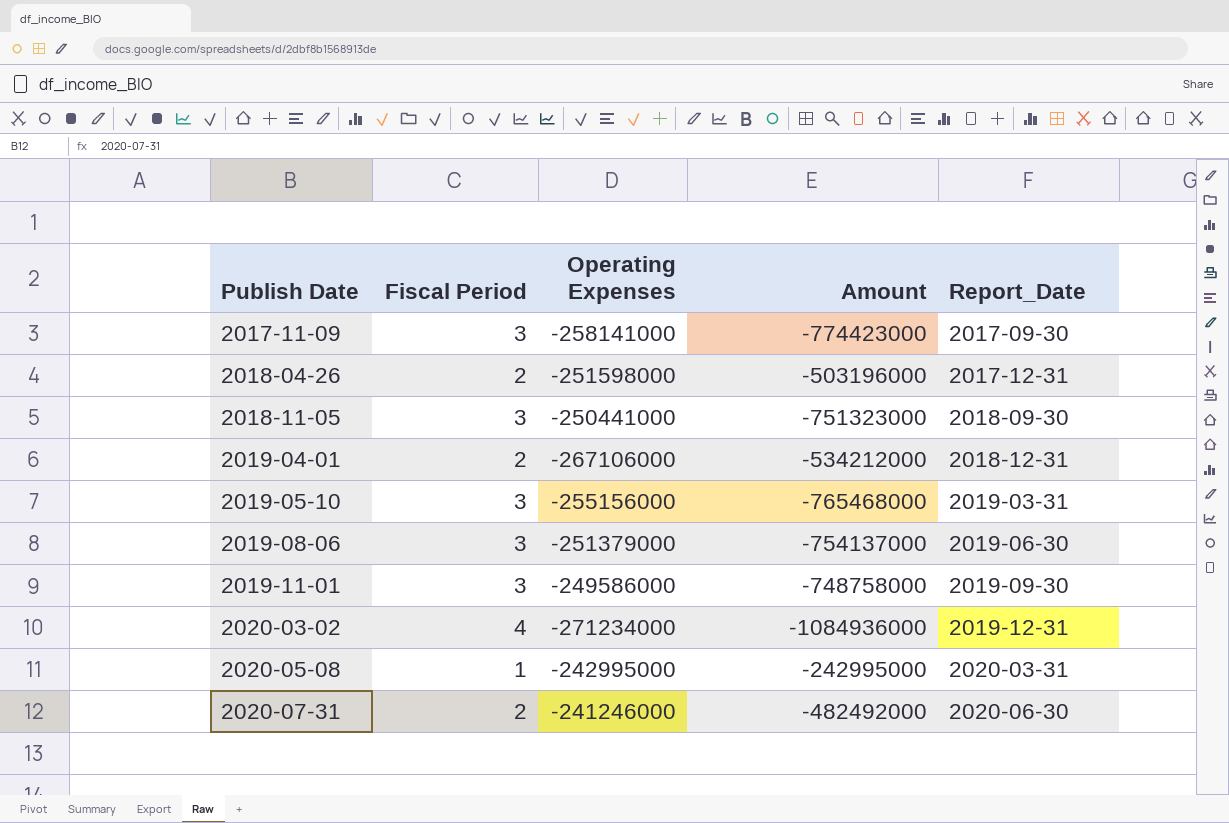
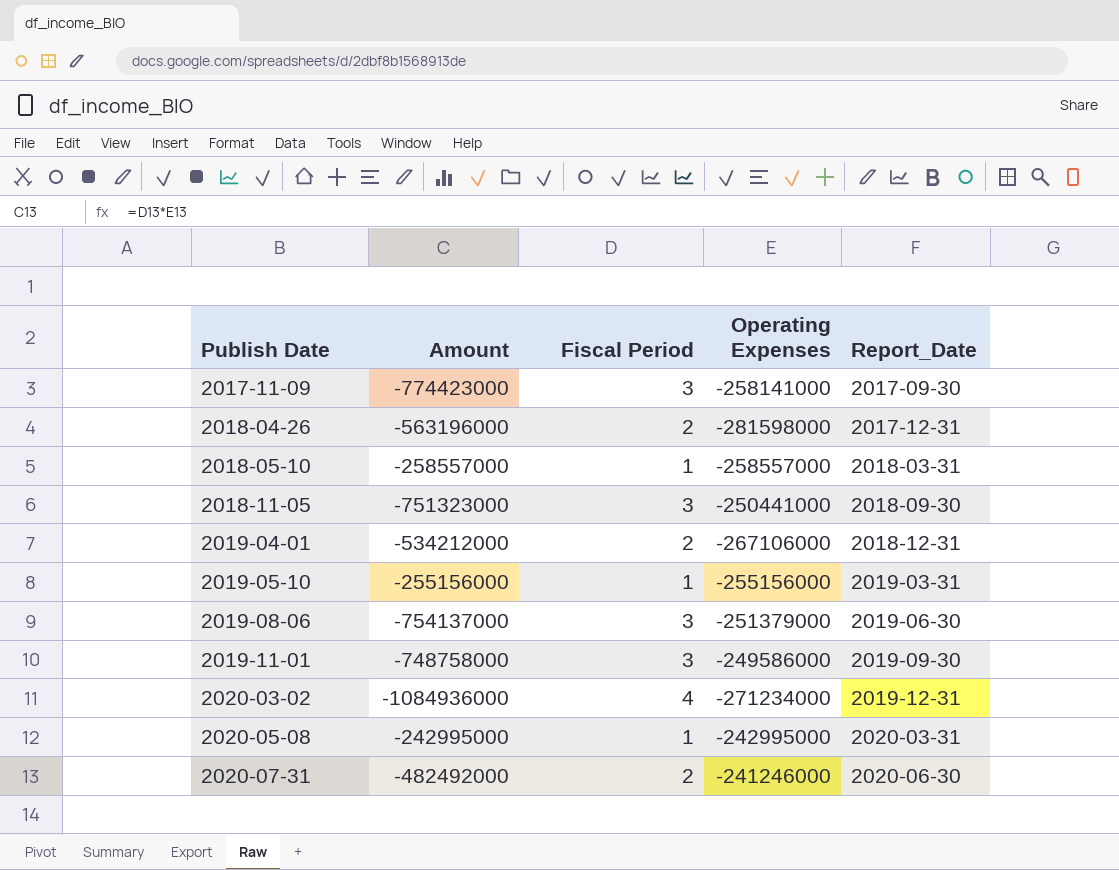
column Amount | position: 4 -> 2
2018-04-26 | Amount: -503196000 -> -563196000
2018-04-26 | Operating Expenses: -251598000 -> -281598000
row 2018-05-10: none -> -258557000 | 1 | -258557000 | 2018-03-31
2019-05-10 | Amount: -765468000 -> -255156000
2019-05-10 | Fiscal Period: 3 -> 1

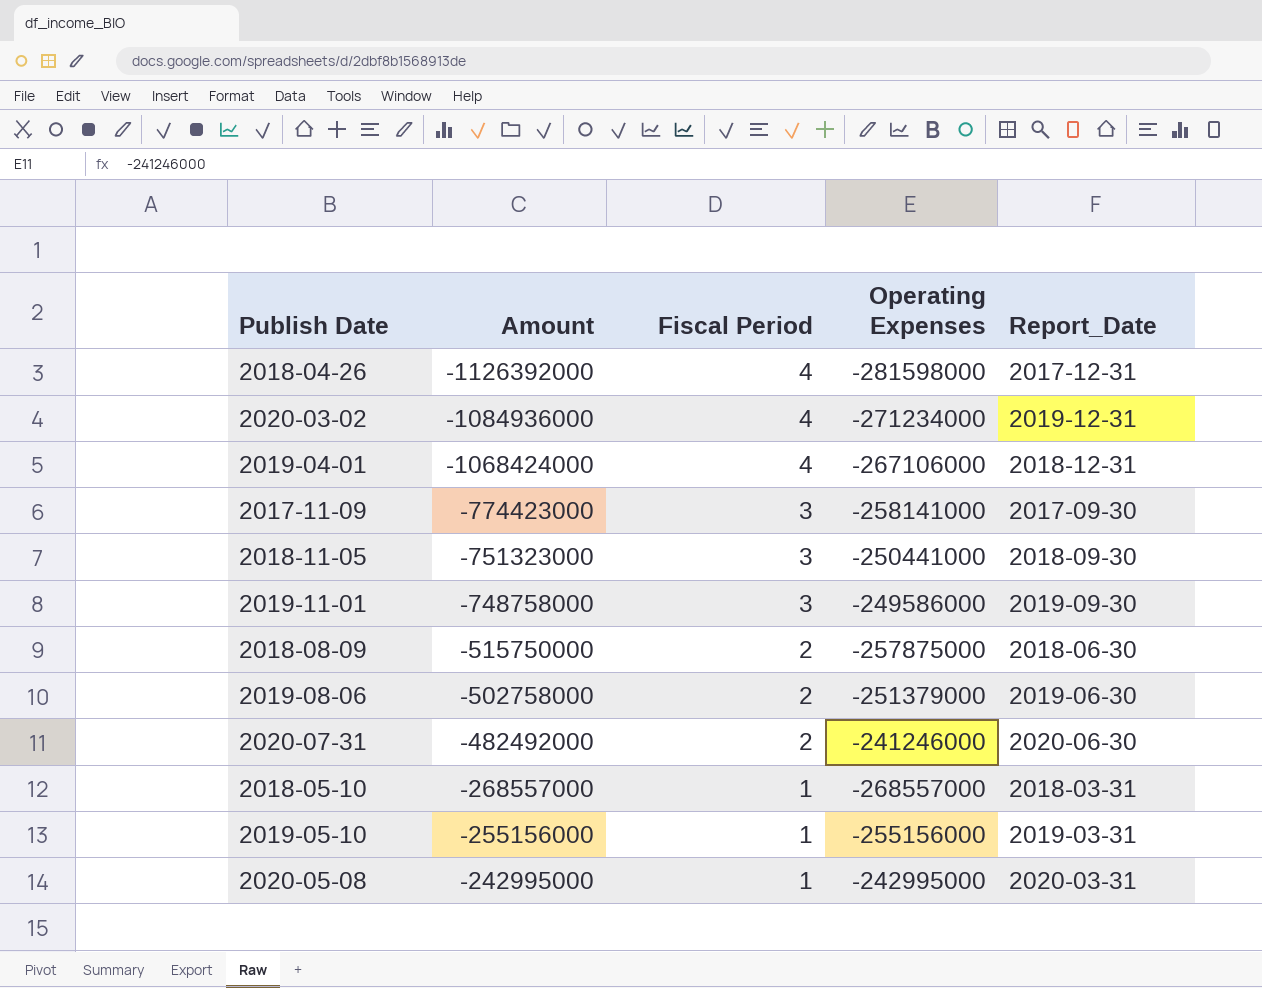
row order: Publish Date ascending -> Amount ascending
2018-04-26 | Amount: -563196000 -> -1126392000
2018-04-26 | Fiscal Period: 2 -> 4
2019-04-01 | Amount: -534212000 -> -1068424000
2019-04-01 | Fiscal Period: 2 -> 4
row 2018-08-09: none -> -515750000 | 2 | -257875000 | 2018-06-30
2019-08-06 | Amount: -754137000 -> -502758000
2019-08-06 | Fiscal Period: 3 -> 2
2018-05-10 | Amount: -258557000 -> -268557000
2018-05-10 | Operating Expenses: -258557000 -> -268557000

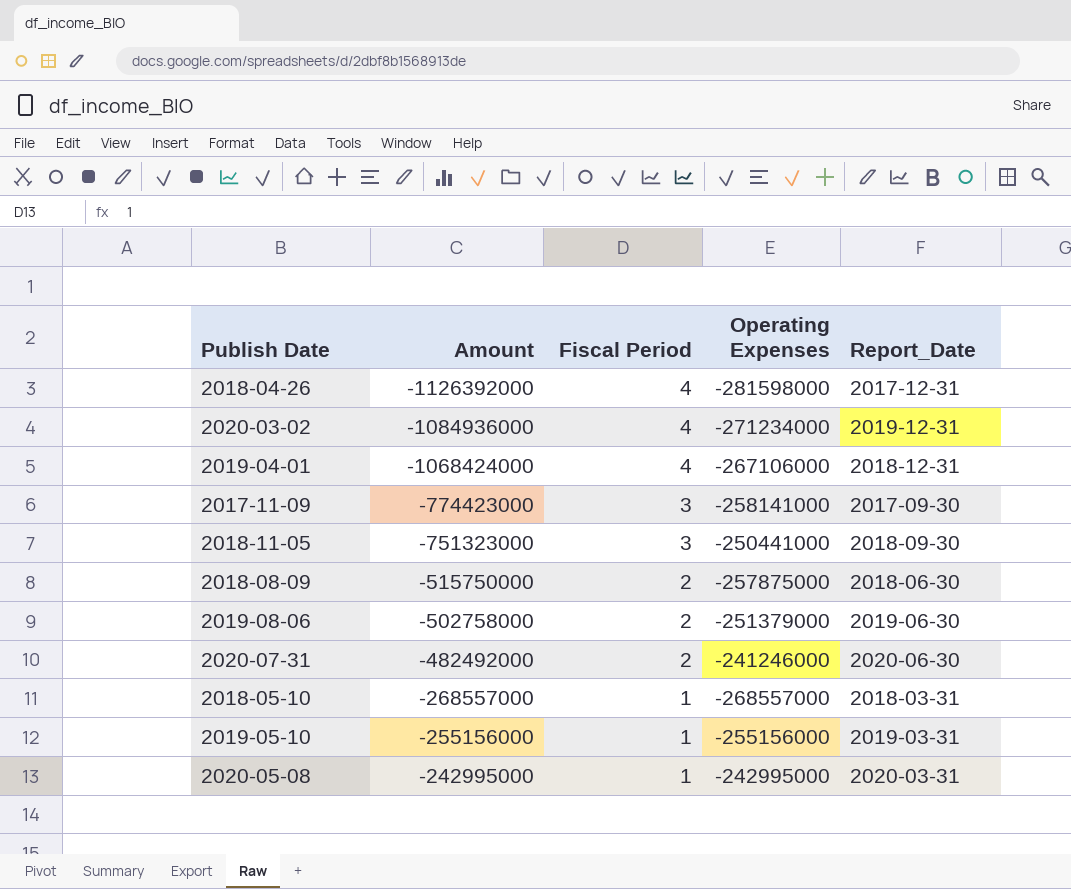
row 2019-11-01: -748758000 | 3 | -249586000 | 2019-09-30 -> none

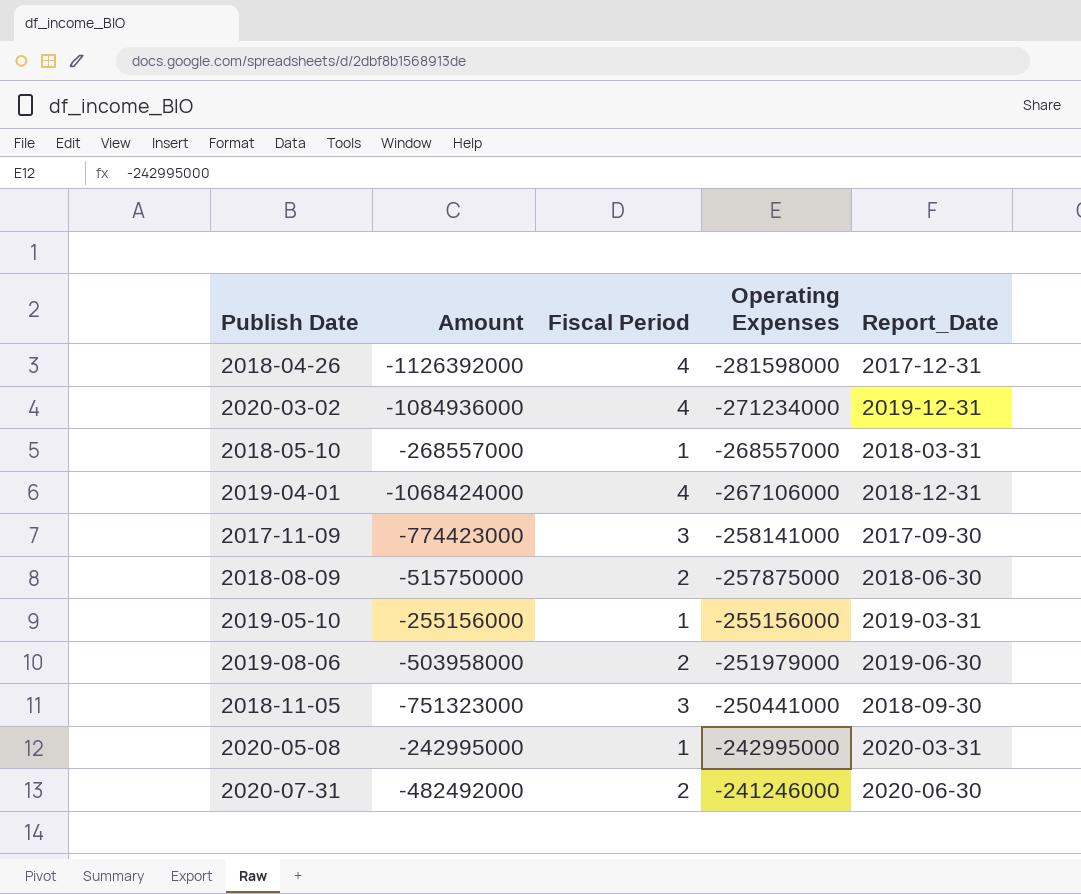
row order: Amount ascending -> Operating Expenses ascending
2019-08-06 | Amount: -502758000 -> -503958000
2019-08-06 | Operating Expenses: -251379000 -> -251979000

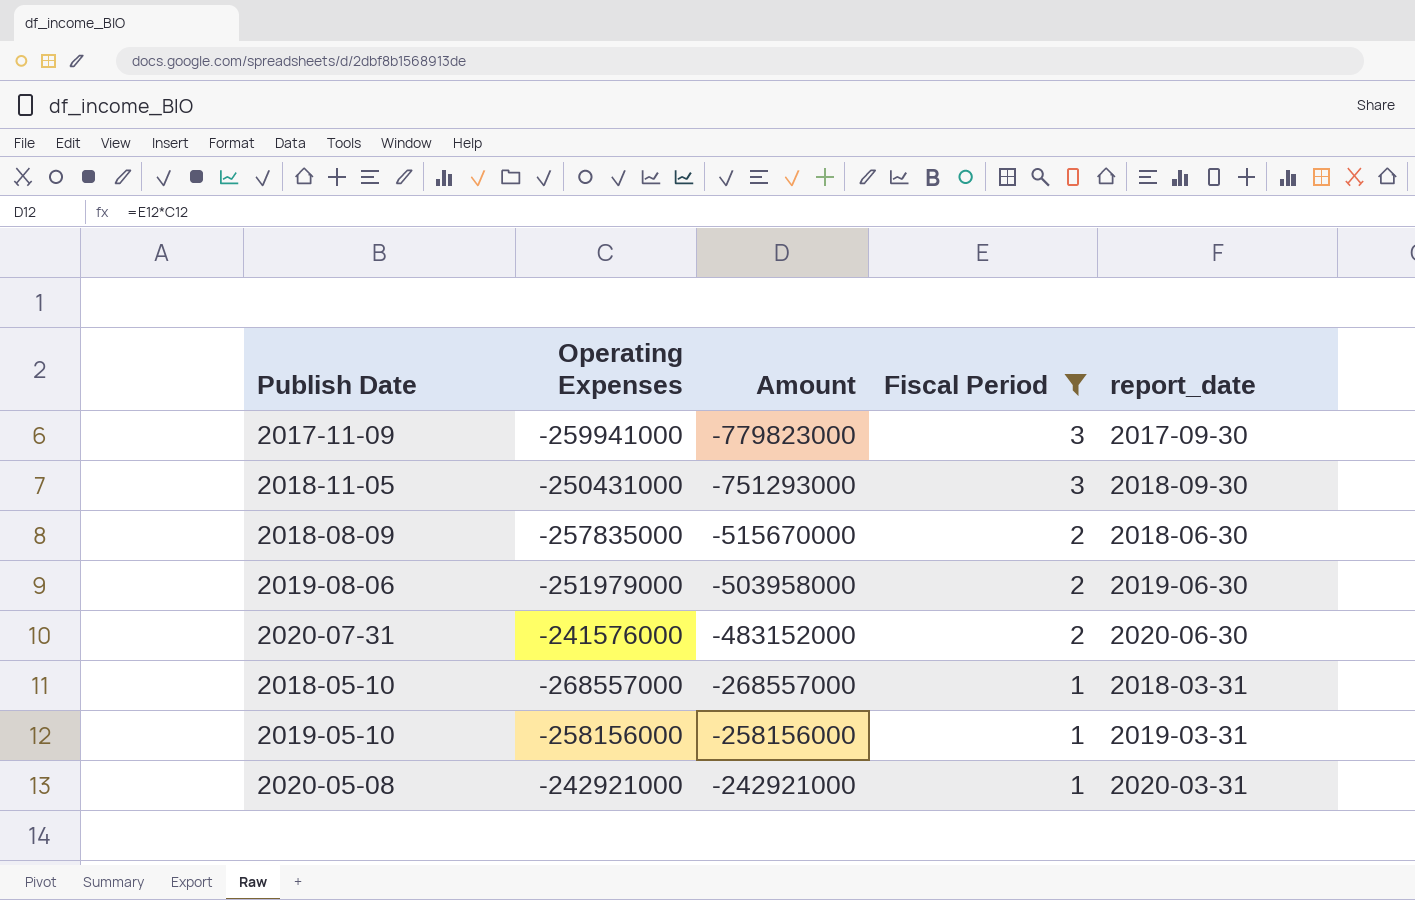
filter: none -> Fiscal Period != 4
row order: Operating Expenses ascending -> Amount ascending
column Operating Expenses | position: 4 -> 2
column name: Report_Date -> report_date
2017-11-09 | Operating Expenses: -258141000 -> -259941000
2017-11-09 | Amount: -774423000 -> -779823000
2018-11-05 | Operating Expenses: -250441000 -> -250431000
2018-11-05 | Amount: -751323000 -> -751293000
2018-08-09 | Operating Expenses: -257875000 -> -257835000
2018-08-09 | Amount: -515750000 -> -515670000
2020-07-31 | Operating Expenses: -241246000 -> -241576000
2020-07-31 | Amount: -482492000 -> -483152000
2019-05-10 | Operating Expenses: -255156000 -> -258156000
2019-05-10 | Amount: -255156000 -> -258156000
2020-05-08 | Operating Expenses: -242995000 -> -242921000
2020-05-08 | Amount: -242995000 -> -242921000

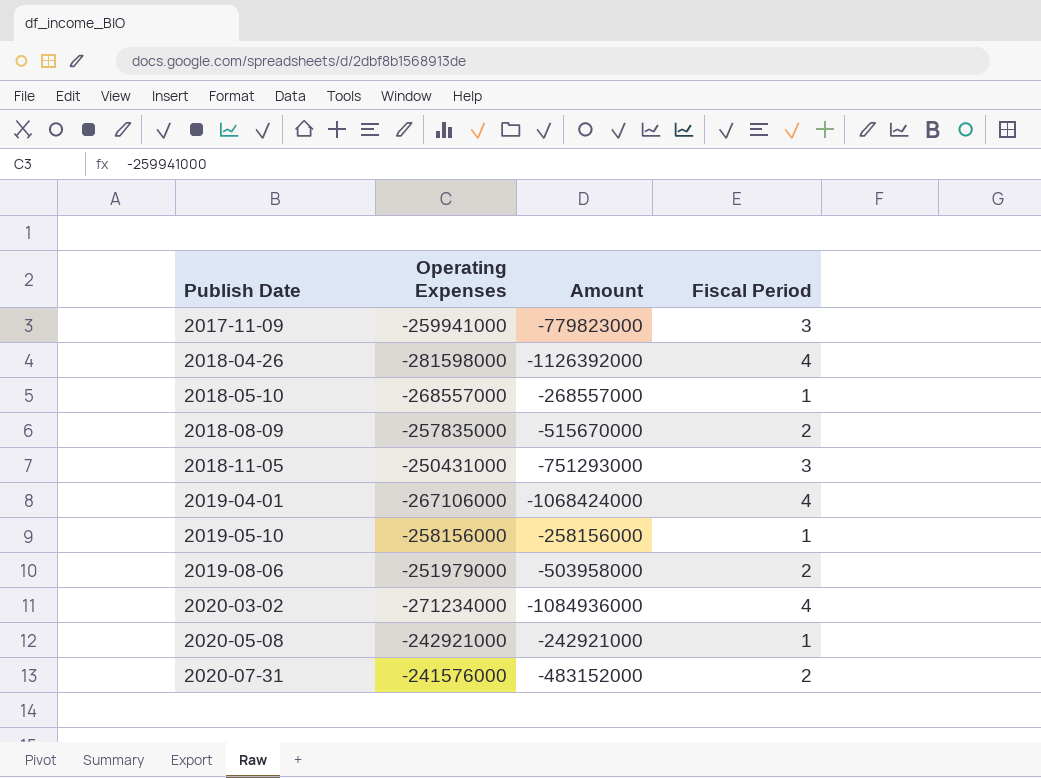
filter: Fiscal Period != 4 -> none
row order: Amount ascending -> Publish Date ascending
column report_date | position: 5 -> none

